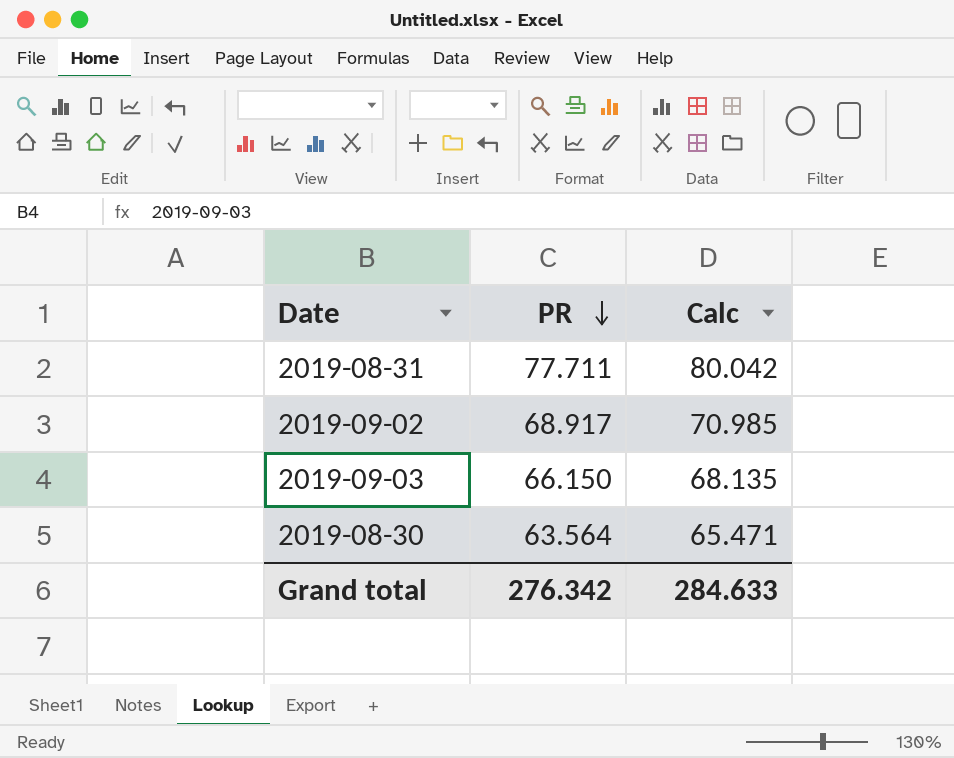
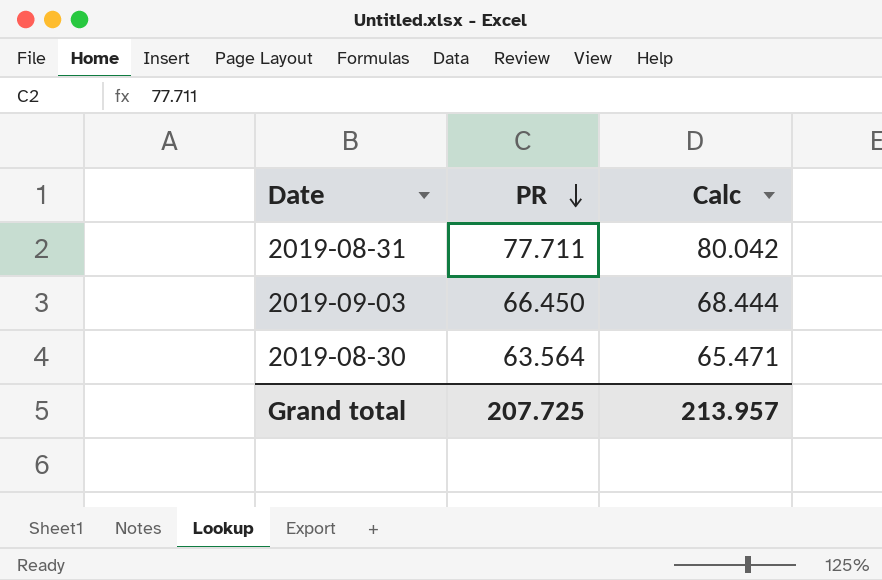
row 2019-09-02: 68.917 | 70.985 -> none
2019-09-03 | PR: 66.150 -> 66.450
2019-09-03 | Calc: 68.135 -> 68.444
Grand total | PR: 276.342 -> 207.725
Grand total | Calc: 284.633 -> 213.957

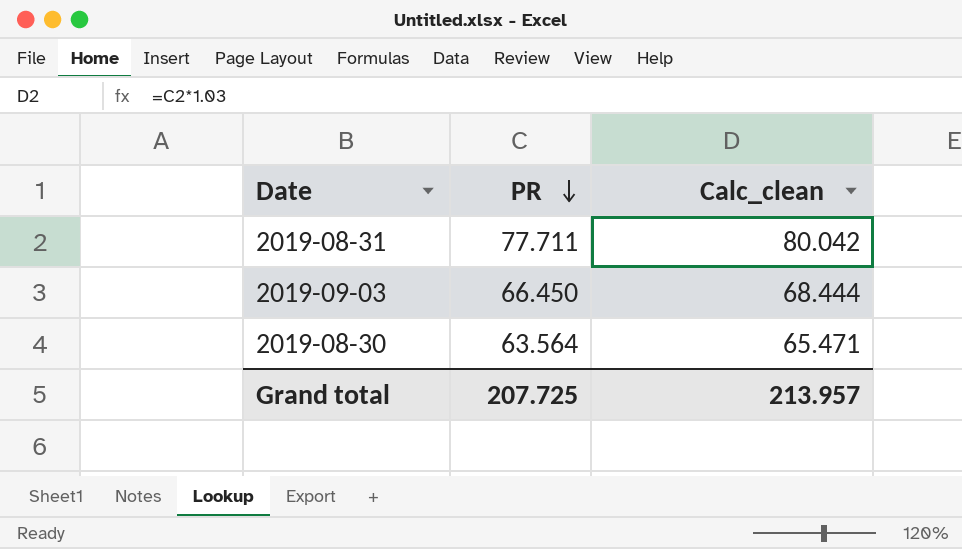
column name: Calc -> Calc_clean

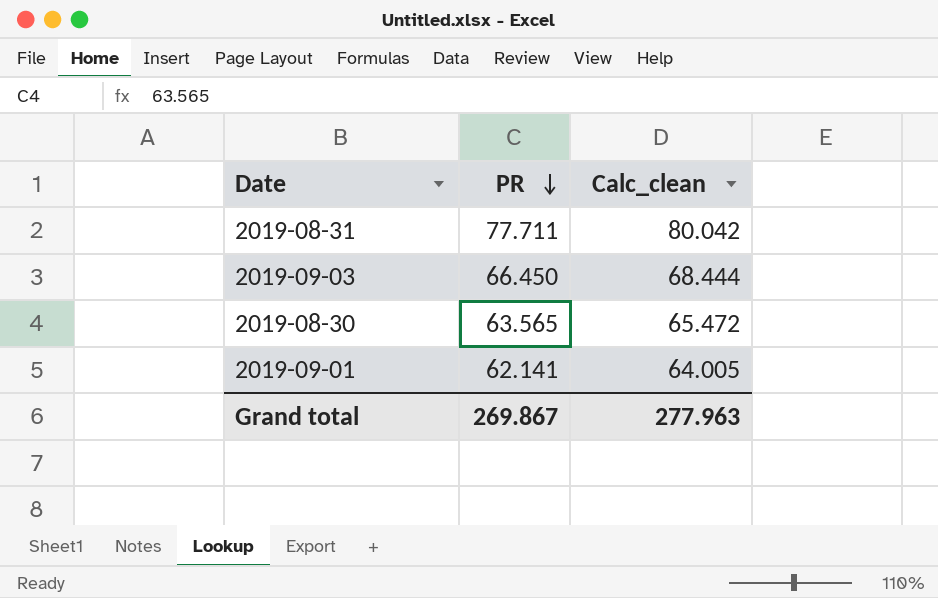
2019-08-30 | PR: 63.564 -> 63.565
2019-08-30 | Calc_clean: 65.471 -> 65.472
row 2019-09-01: none -> 62.141 | 64.005
Grand total | PR: 207.725 -> 269.867
Grand total | Calc_clean: 213.957 -> 277.963

